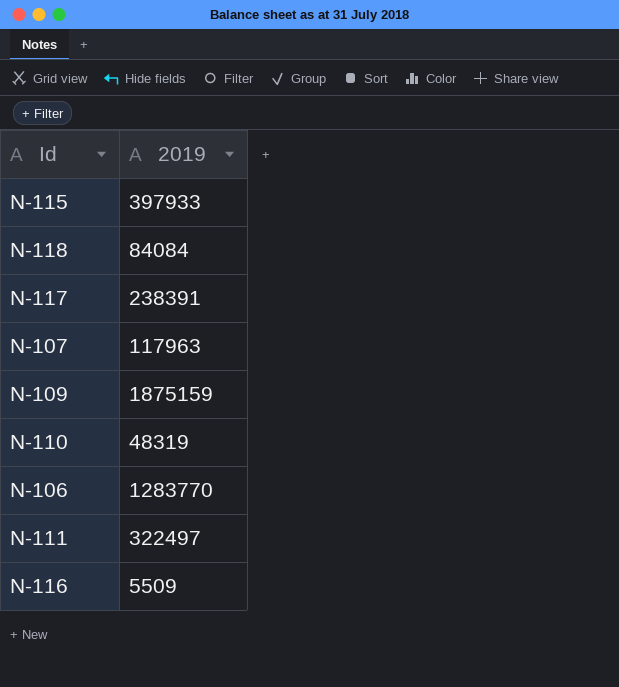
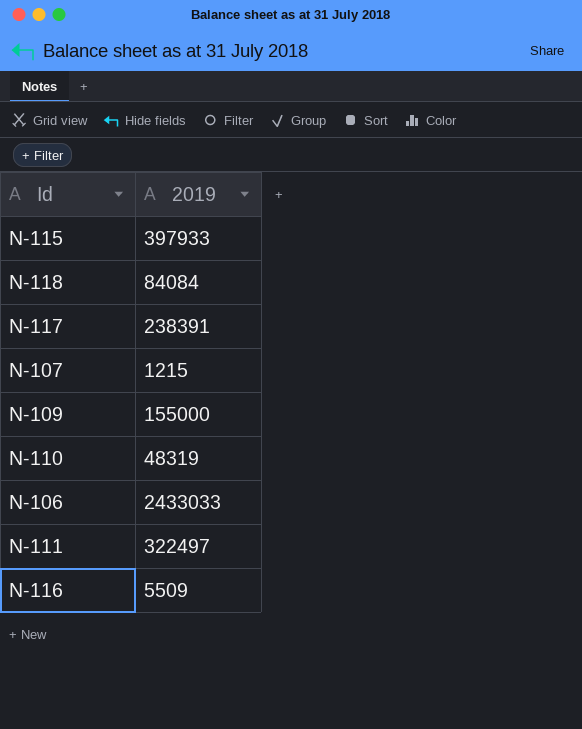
N-107 | 2019: 117963 -> 1215
N-109 | 2019: 1875159 -> 155000
N-106 | 2019: 1283770 -> 2433033

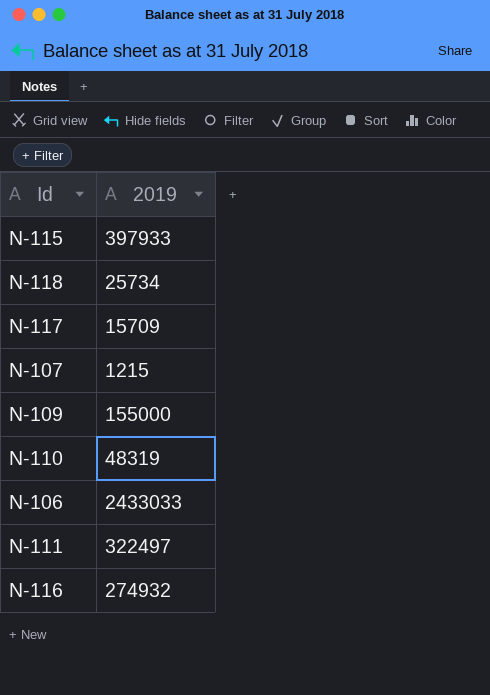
N-118 | 2019: 84084 -> 25734
N-117 | 2019: 238391 -> 15709
N-116 | 2019: 5509 -> 274932

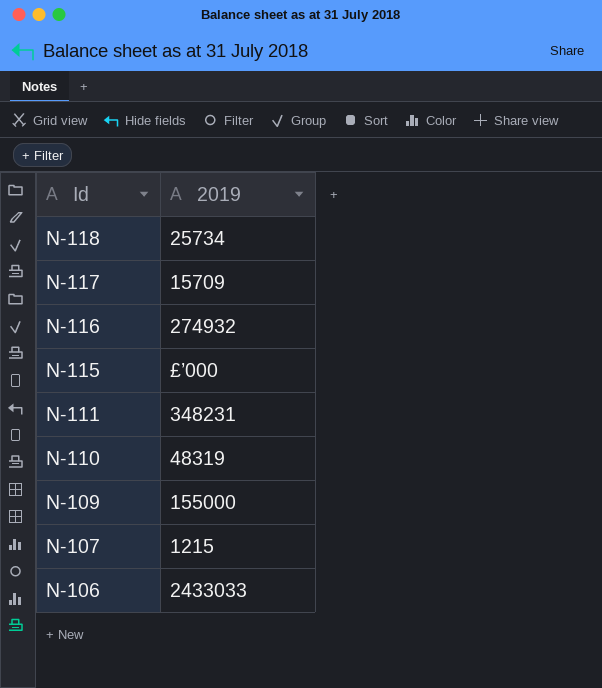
row order: none -> Id descending
N-115 | 2019: 397933 -> £’000
N-111 | 2019: 322497 -> 348231

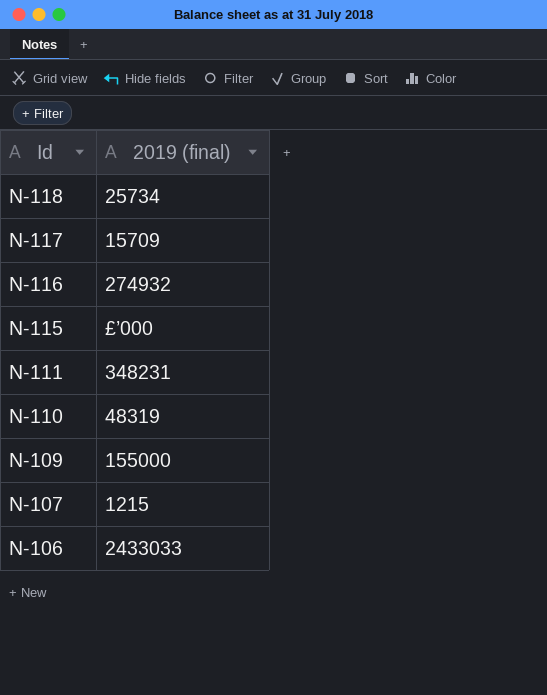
column name: 2019 -> 2019 (final)

